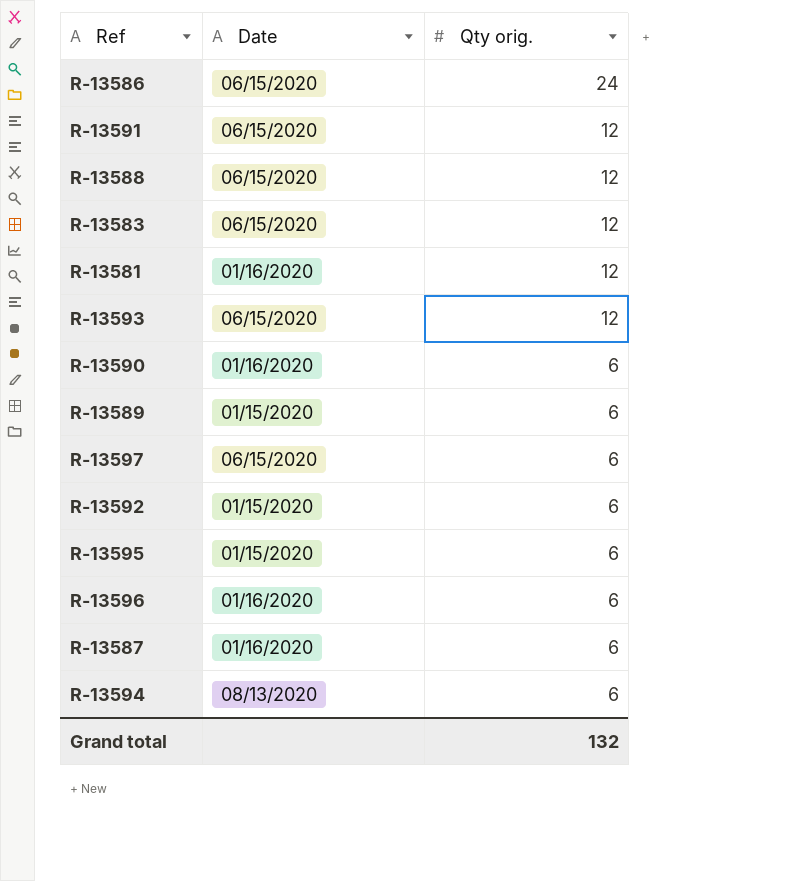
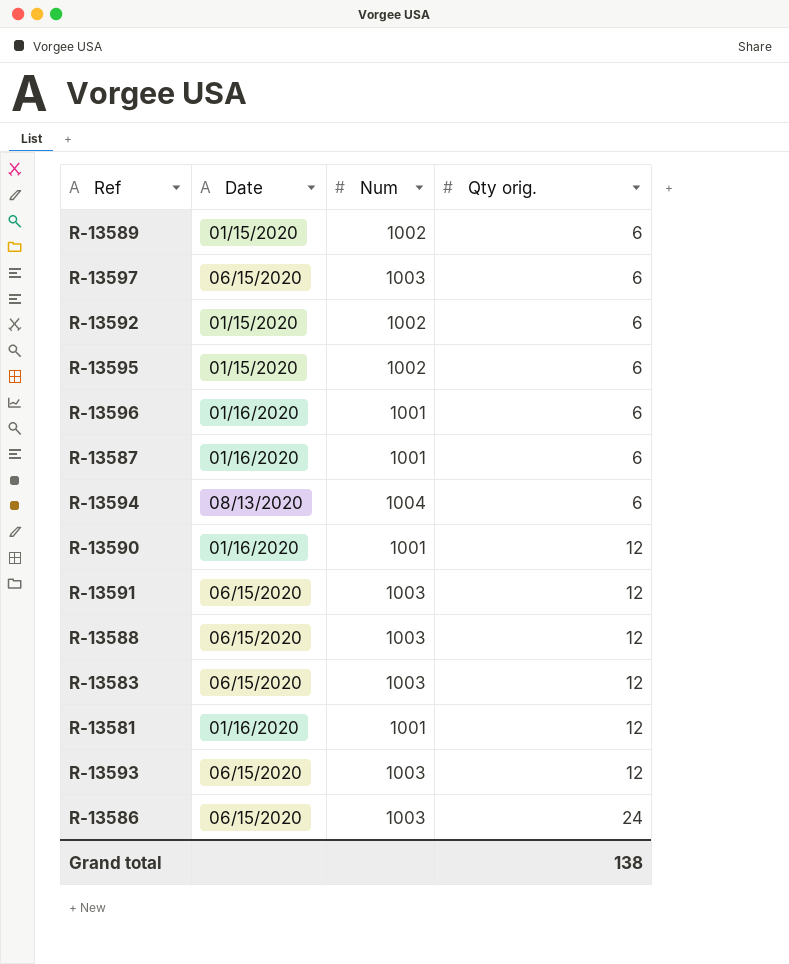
row order: Qty orig. descending -> Qty orig. ascending
column Num | position: none -> 3
R-13590 | Qty orig.: 6 -> 12
Grand total | Qty orig.: 132 -> 138

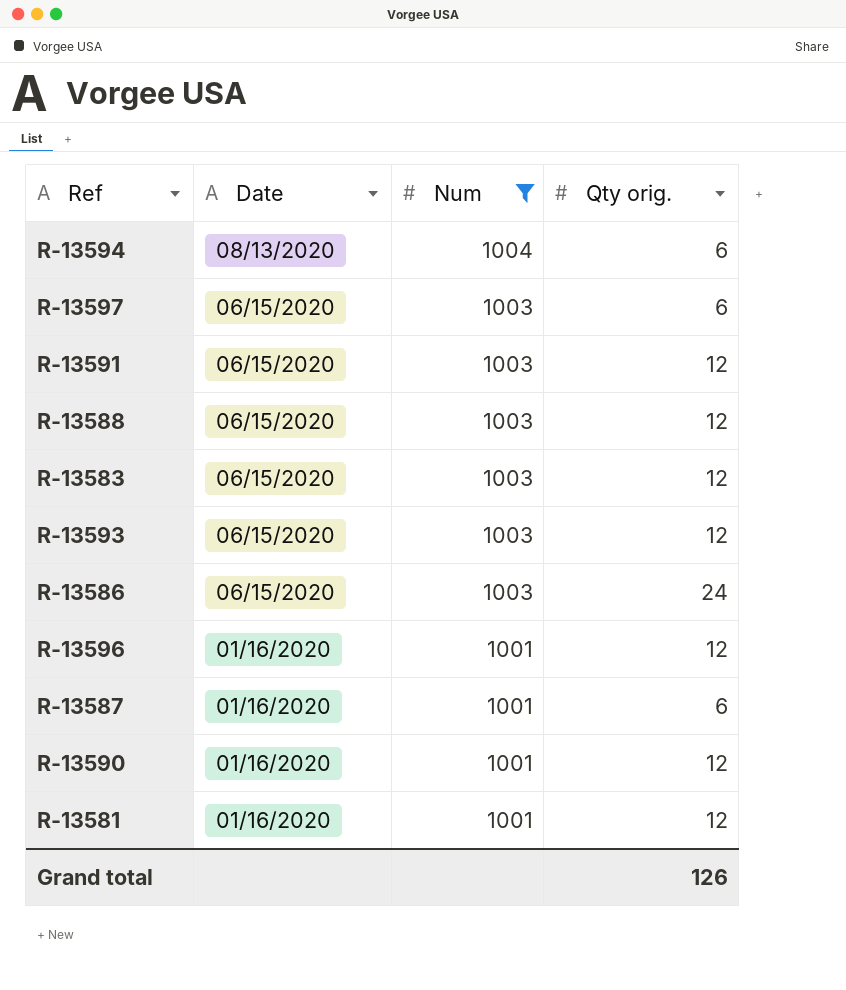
filter: none -> Num != 1002
row order: Qty orig. ascending -> Date descending
R-13596 | Qty orig.: 6 -> 12
Grand total | Qty orig.: 138 -> 126

